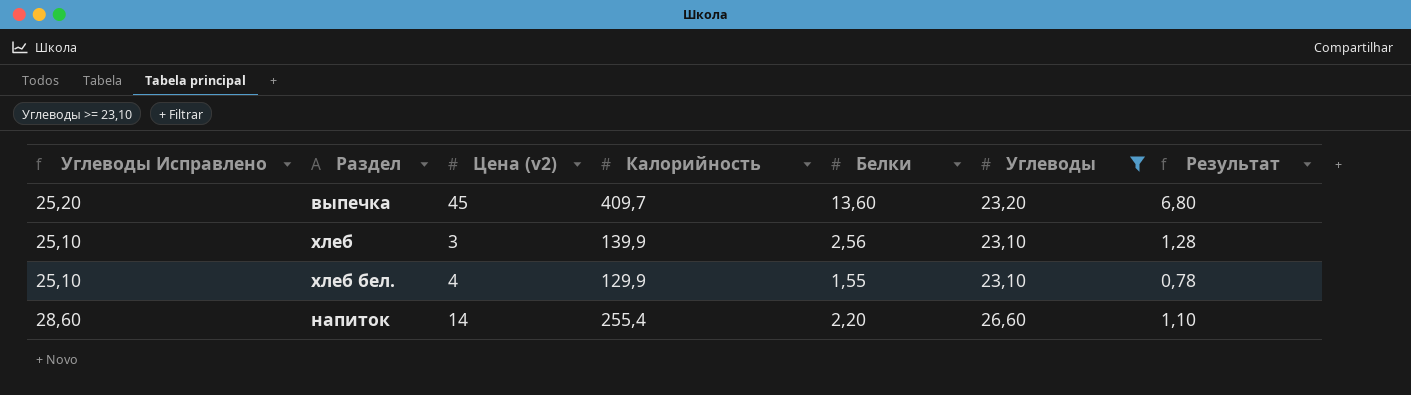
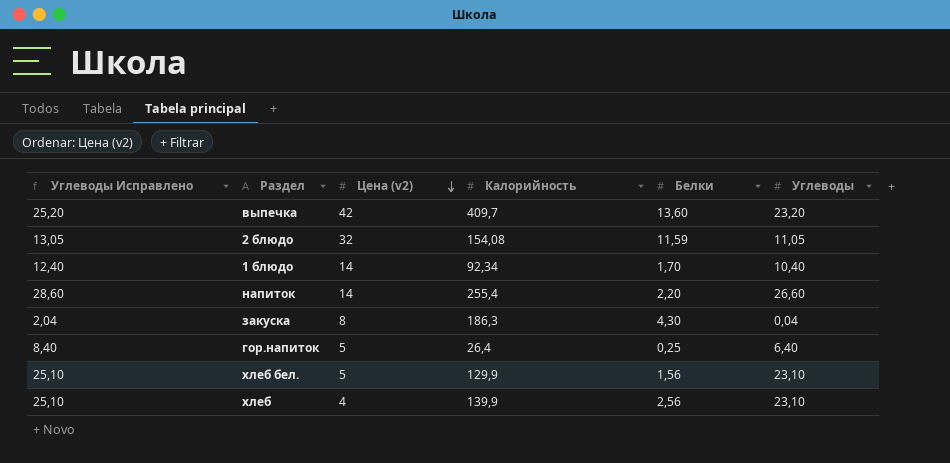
filter: Углеводы >= 23,10 -> none
row order: none -> Цена (v2) descending
column Результат | formula: [Белки] * 0,5 -> none
выпечка | Цена (v2): 45 -> 42
хлеб бел. | Цена (v2): 4 -> 5
хлеб бел. | Белки: 1,55 -> 1,56
хлеб | Цена (v2): 3 -> 4

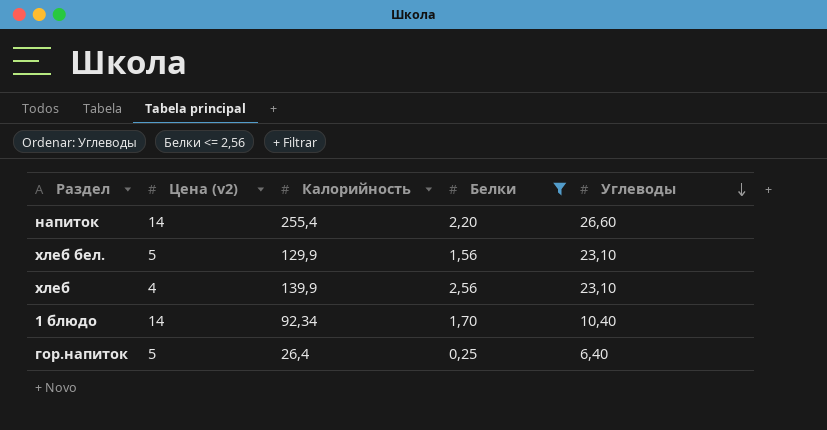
filter: none -> Белки <= 2,56
row order: Цена (v2) descending -> Углеводы descending
column Углеводы Исправлено | formula: [Углеводы] + 2 -> none

